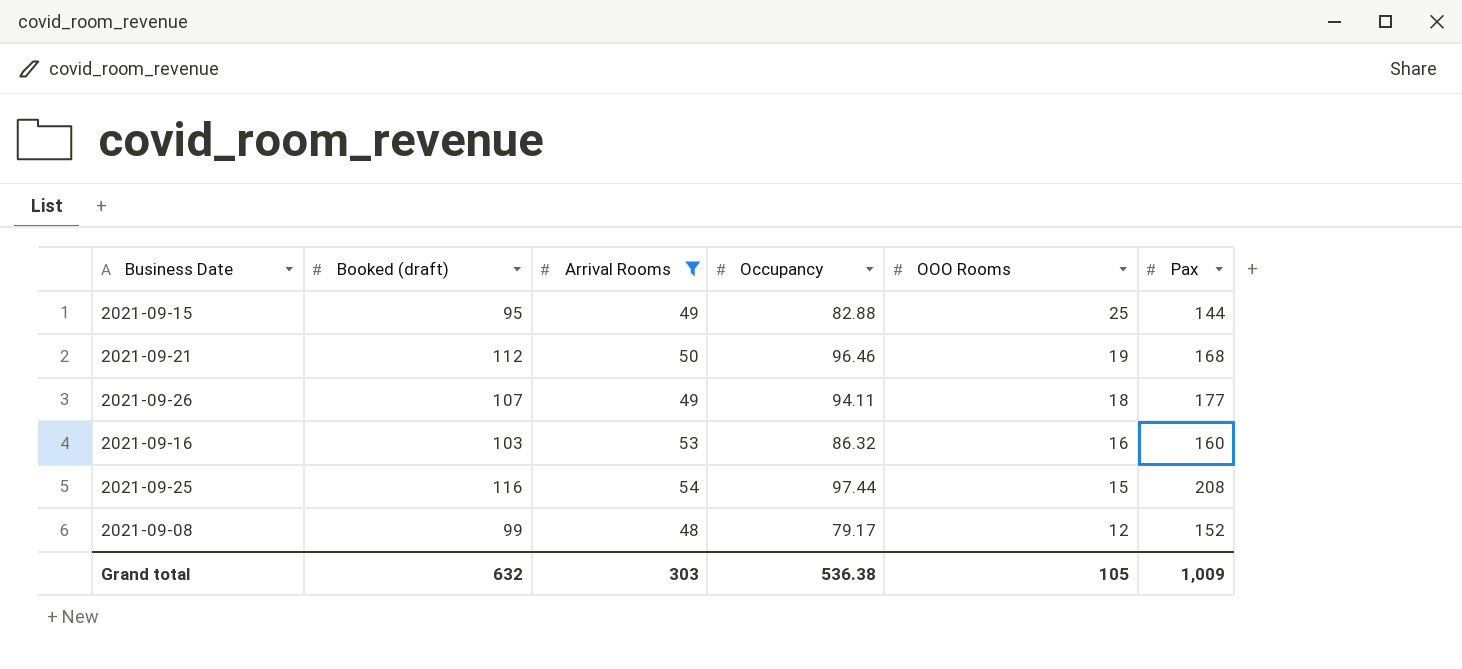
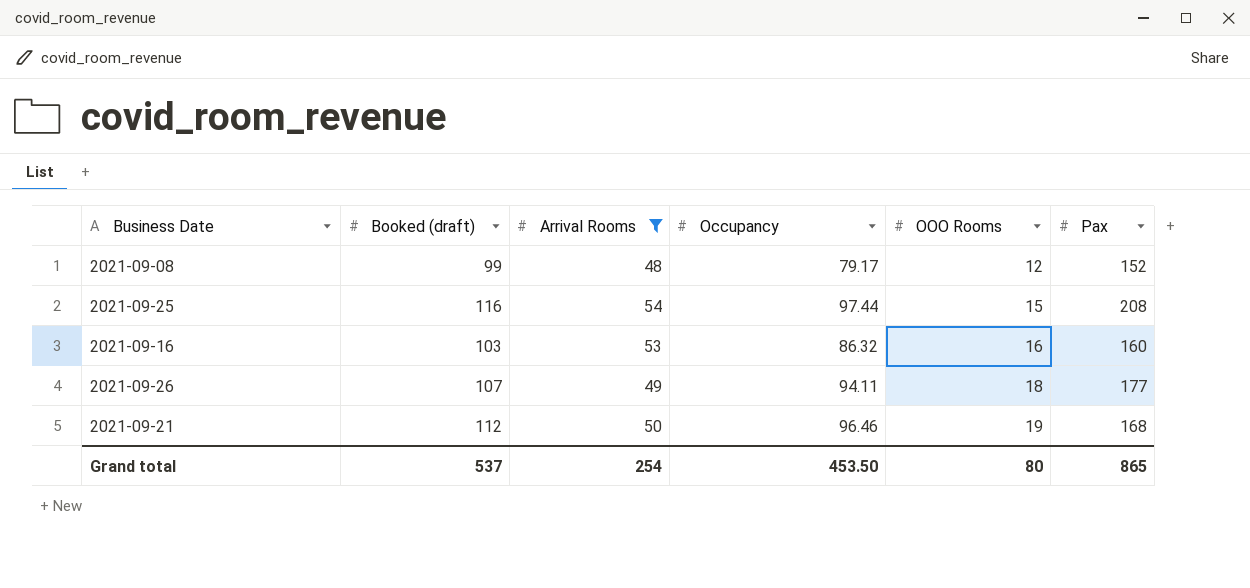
row order: OOO Rooms descending -> OOO Rooms ascending
row 2021-09-15: 95 | 49 | 82.88 | 25 | 144 -> none
Grand total | Booked (draft): 632 -> 537
Grand total | Arrival Rooms: 303 -> 254
Grand total | Occupancy: 536.38 -> 453.50
Grand total | OOO Rooms: 105 -> 80
Grand total | Pax: 1,009 -> 865

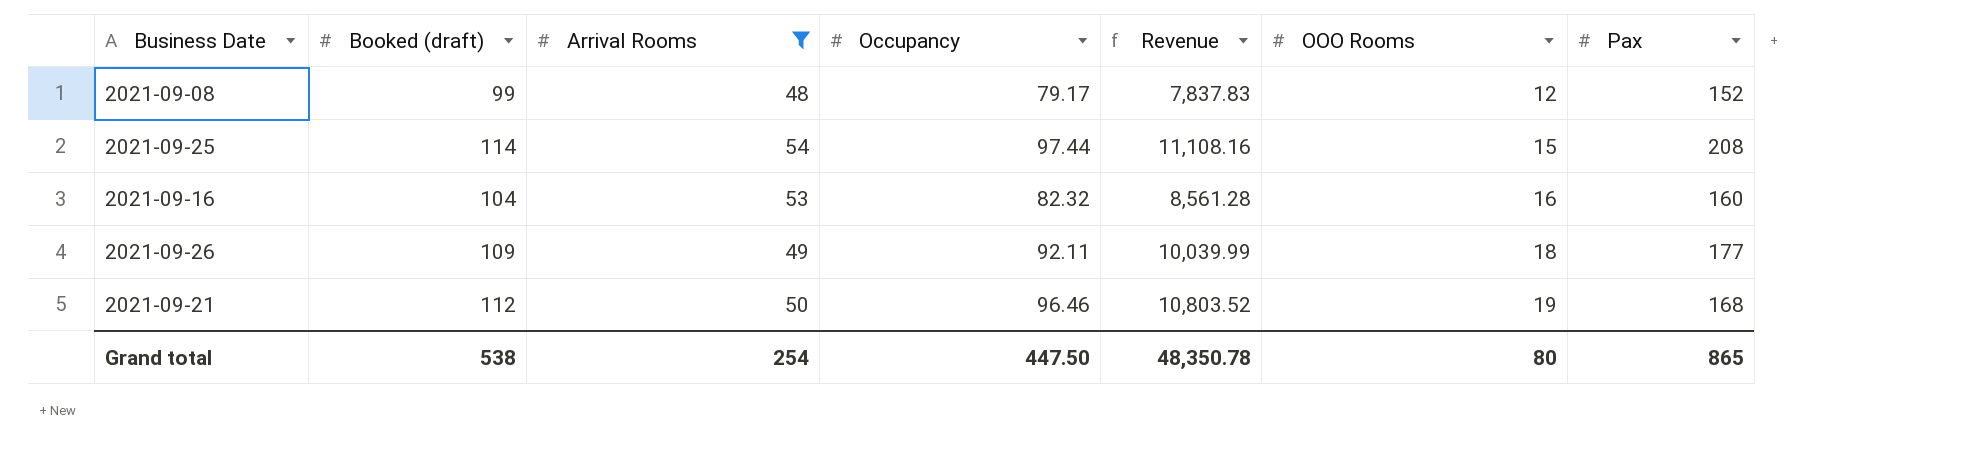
column Revenue | formula: none -> [Booked (draft)] * [Occupancy]
2021-09-25 | Booked (draft): 116 -> 114
2021-09-16 | Booked (draft): 103 -> 104
2021-09-16 | Occupancy: 86.32 -> 82.32
2021-09-26 | Booked (draft): 107 -> 109
2021-09-26 | Occupancy: 94.11 -> 92.11
Grand total | Booked (draft): 537 -> 538
Grand total | Occupancy: 453.50 -> 447.50

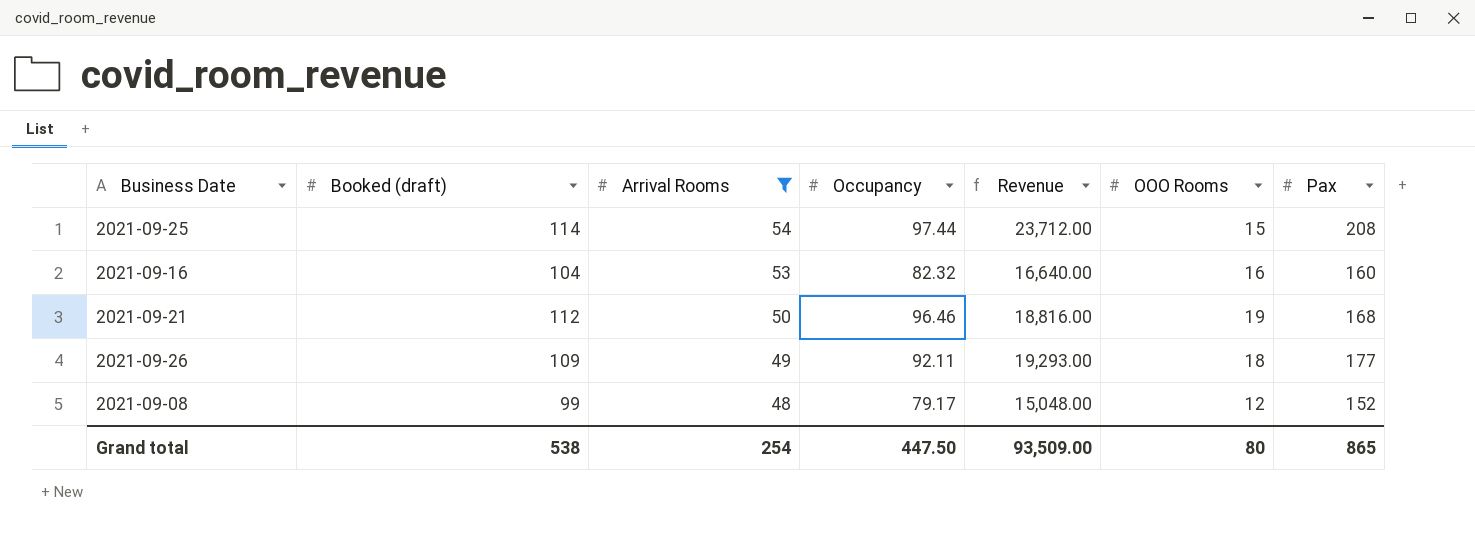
row order: OOO Rooms ascending -> Arrival Rooms descending
column Revenue | formula: [Booked (draft)] * [Occupancy] -> [Booked (draft)] * [Pax]
Grand total | Revenue: 48,350.78 -> 93,509.00

